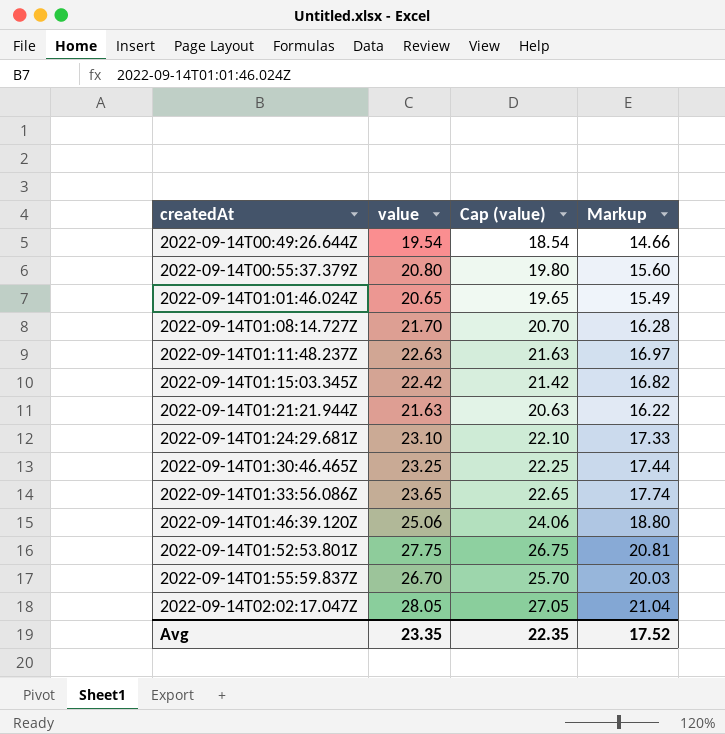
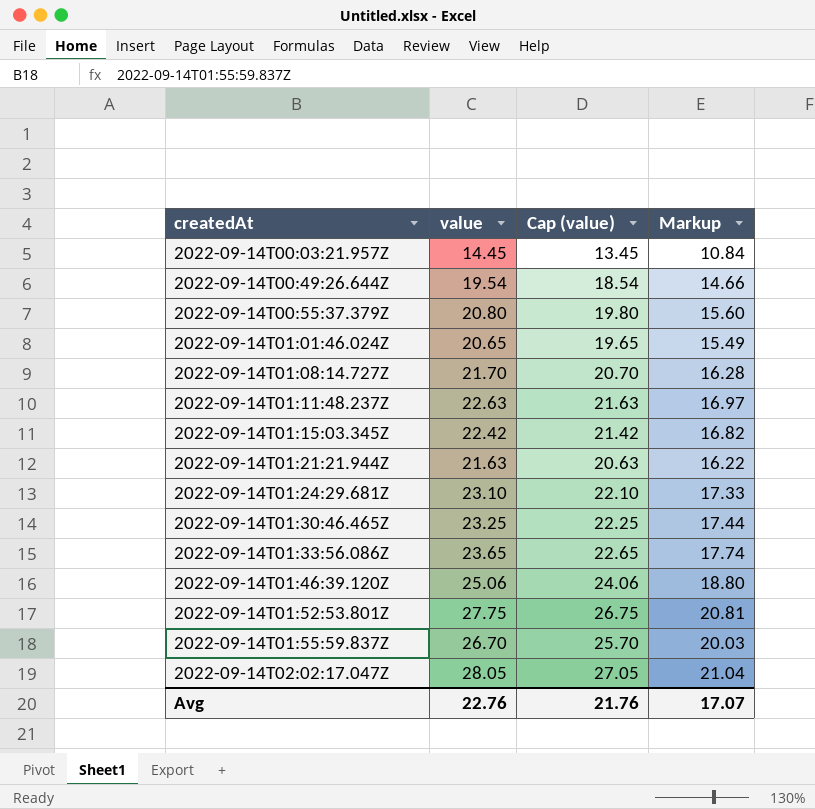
row 2022-09-14T00:03:21.957Z: none -> 14.45 | 13.45 | 10.84
Avg | value: 23.35 -> 22.76
Avg | Cap (value): 22.35 -> 21.76
Avg | Markup: 17.52 -> 17.07

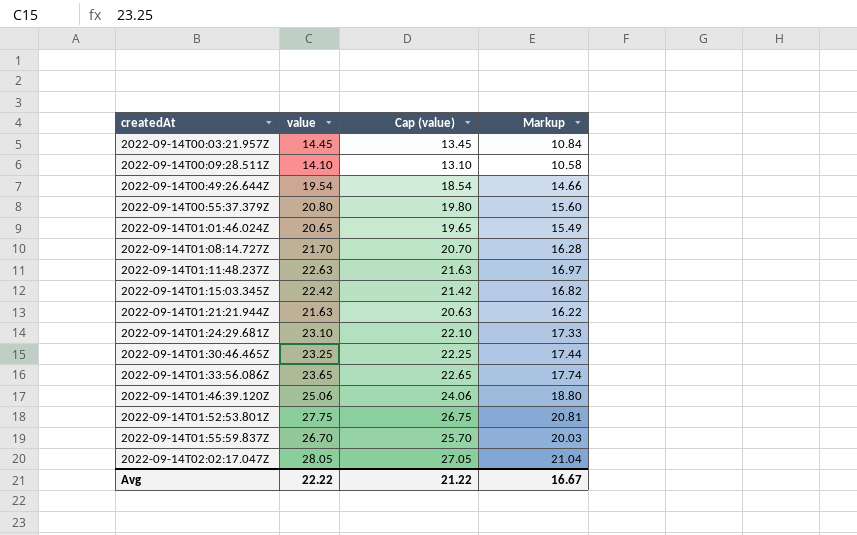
row 2022-09-14T00:09:28.511Z: none -> 14.10 | 13.10 | 10.58
Avg | value: 22.76 -> 22.22
Avg | Cap (value): 21.76 -> 21.22
Avg | Markup: 17.07 -> 16.67

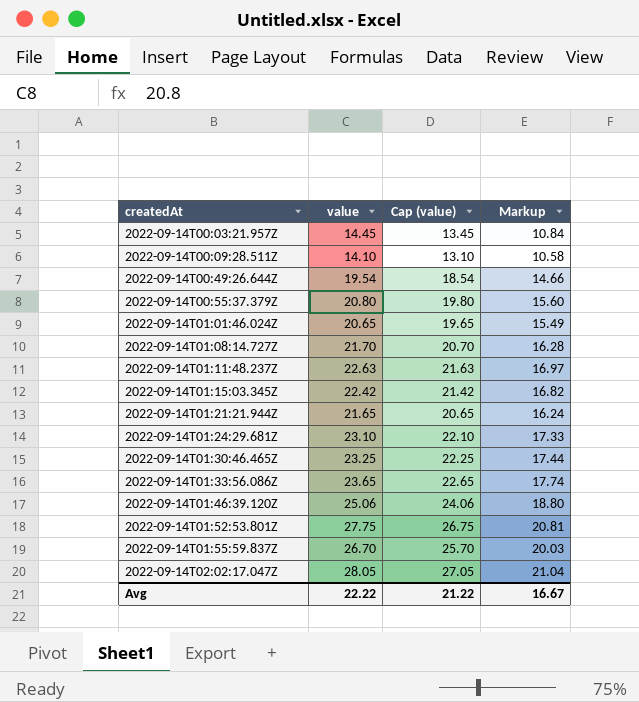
2022-09-14T01:21:21.944Z | value: 21.63 -> 21.65
2022-09-14T01:21:21.944Z | Cap (value): 20.63 -> 20.65
2022-09-14T01:21:21.944Z | Markup: 16.22 -> 16.24

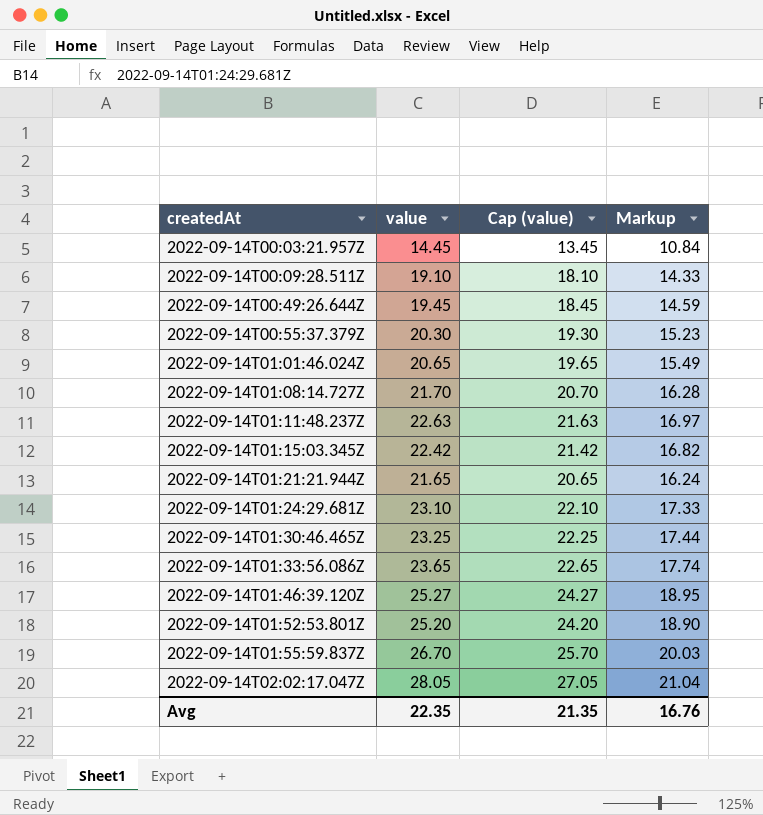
2022-09-14T00:09:28.511Z | value: 14.10 -> 19.10
2022-09-14T00:09:28.511Z | Cap (value): 13.10 -> 18.10
2022-09-14T00:09:28.511Z | Markup: 10.58 -> 14.33
2022-09-14T00:49:26.644Z | value: 19.54 -> 19.45
2022-09-14T00:49:26.644Z | Cap (value): 18.54 -> 18.45
2022-09-14T00:49:26.644Z | Markup: 14.66 -> 14.59
2022-09-14T00:55:37.379Z | value: 20.80 -> 20.30
2022-09-14T00:55:37.379Z | Cap (value): 19.80 -> 19.30
2022-09-14T00:55:37.379Z | Markup: 15.60 -> 15.23
2022-09-14T01:46:39.120Z | value: 25.06 -> 25.27
2022-09-14T01:46:39.120Z | Cap (value): 24.06 -> 24.27
2022-09-14T01:46:39.120Z | Markup: 18.80 -> 18.95
2022-09-14T01:52:53.801Z | value: 27.75 -> 25.20
2022-09-14T01:52:53.801Z | Cap (value): 26.75 -> 24.20
2022-09-14T01:52:53.801Z | Markup: 20.81 -> 18.90
Avg | value: 22.22 -> 22.35
Avg | Cap (value): 21.22 -> 21.35
Avg | Markup: 16.67 -> 16.76

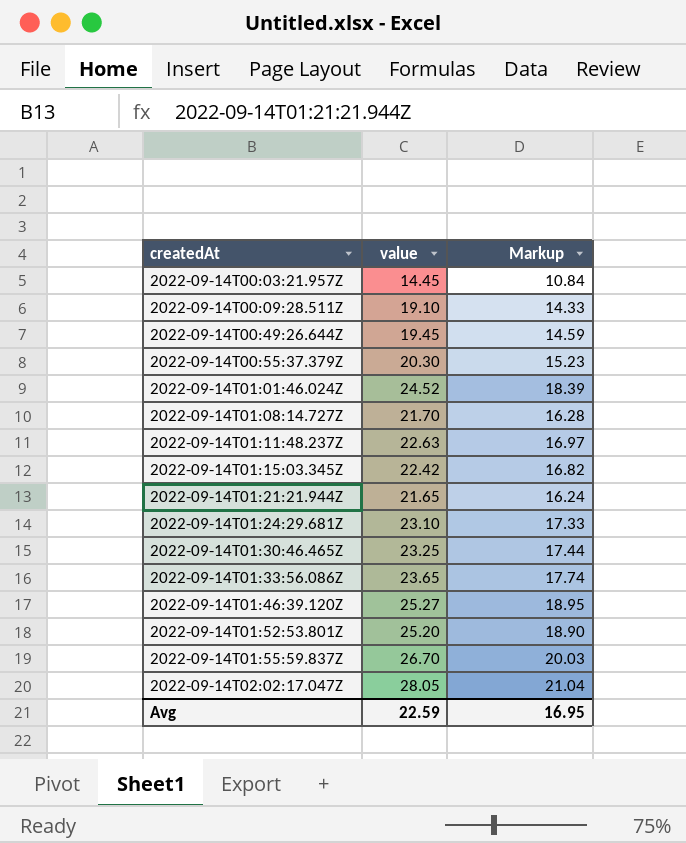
column Cap (value) | formula: [value] - 1 -> none
2022-09-14T01:01:46.024Z | value: 20.65 -> 24.52
2022-09-14T01:01:46.024Z | Markup: 15.49 -> 18.39
Avg | value: 22.35 -> 22.59
Avg | Markup: 16.76 -> 16.95

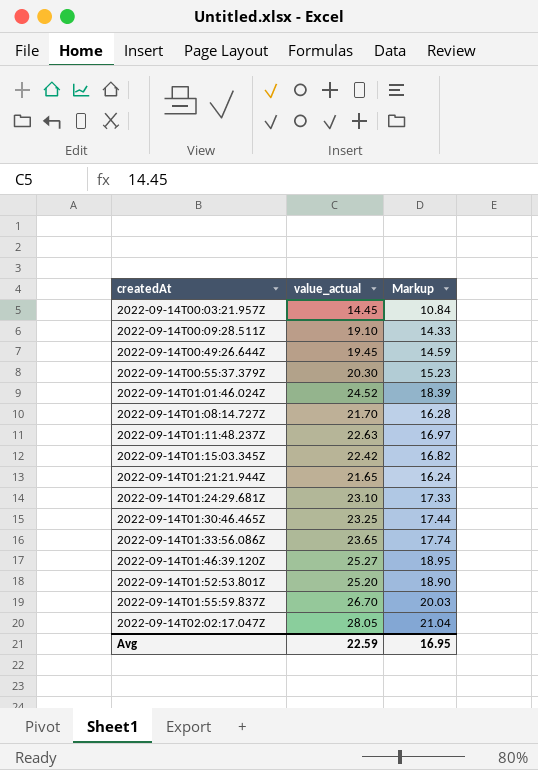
column name: value -> value_actual

